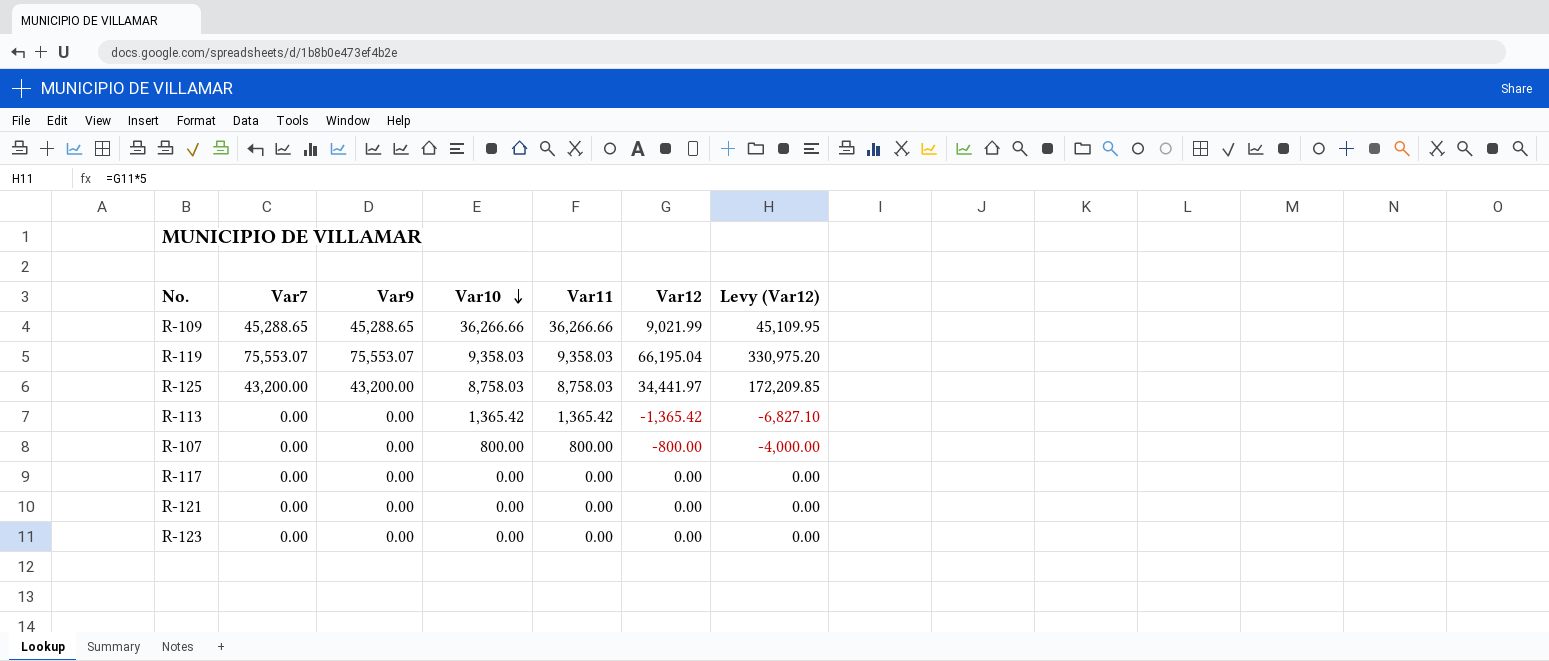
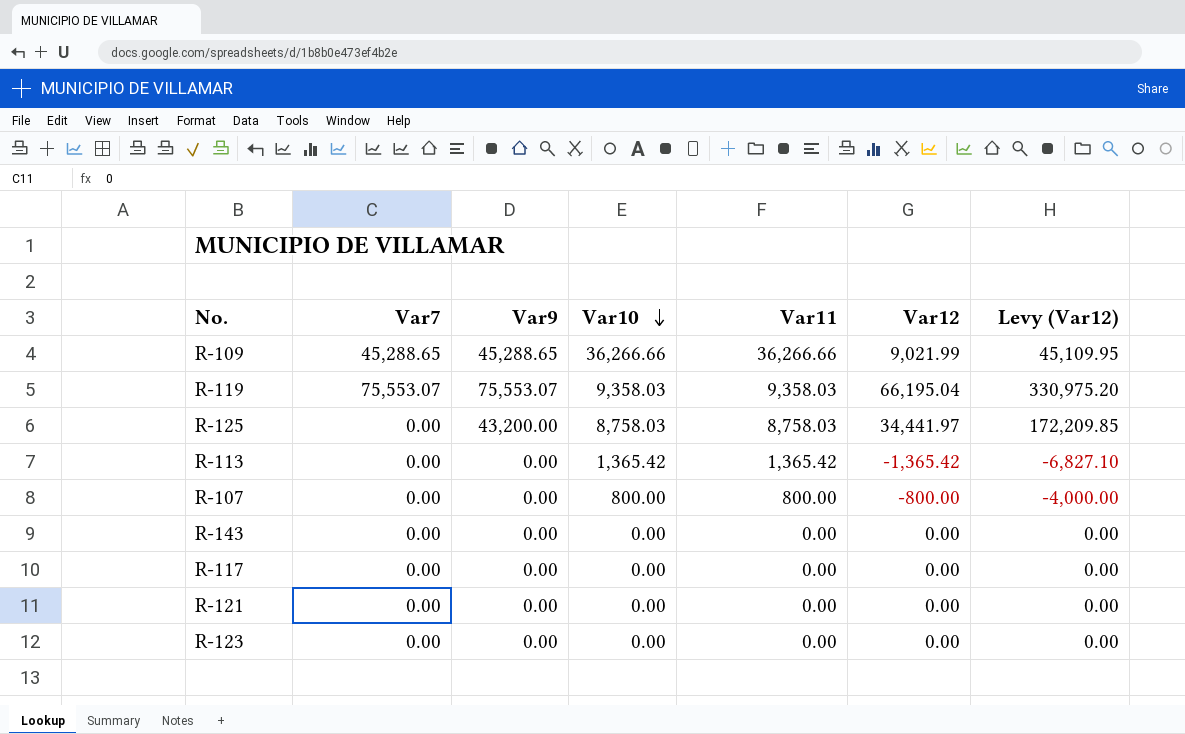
R-125 | Var7: 43,200.00 -> 0.00
row R-143: none -> 0.00 | 0.00 | 0.00 | 0.00 | 0.00 | 0.00

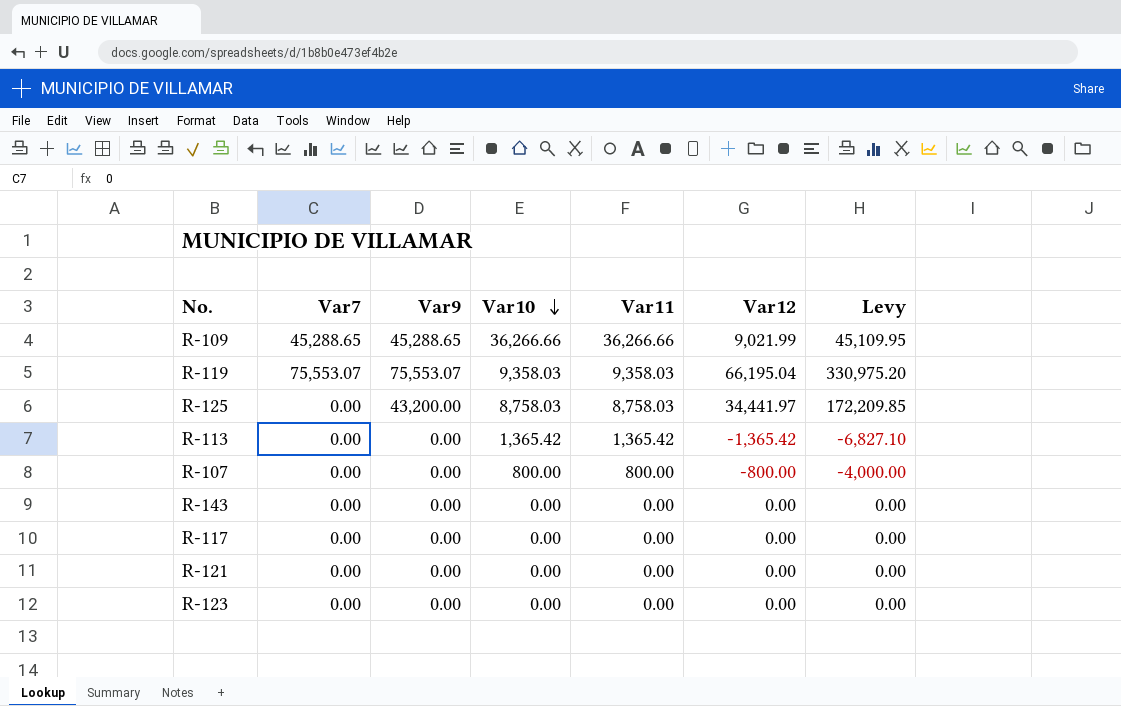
column name: Levy (Var12) -> Levy

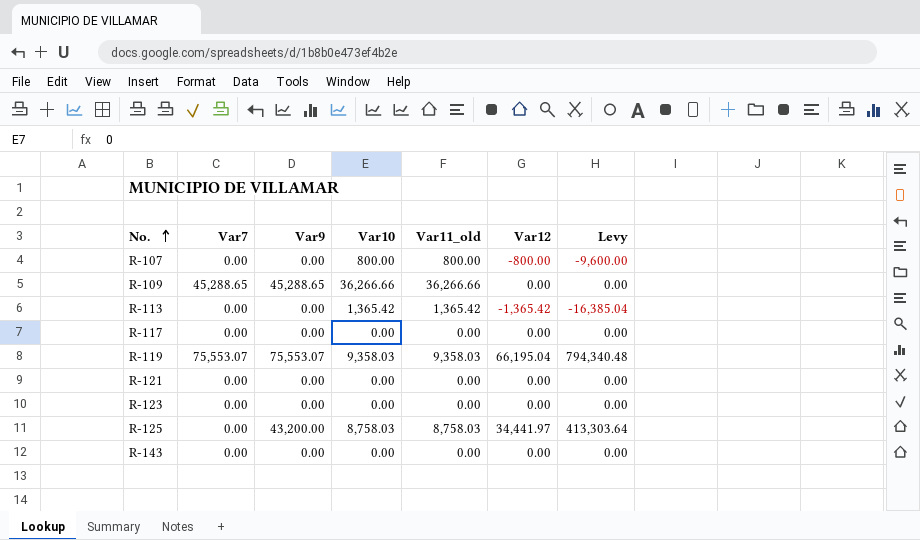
row order: Var10 descending -> No. ascending
column name: Var11 -> Var11_old
column Levy | formula: [Var12] * 5 -> [Var12] * 12
R-109 | Var12: 9,021.99 -> 0.00

